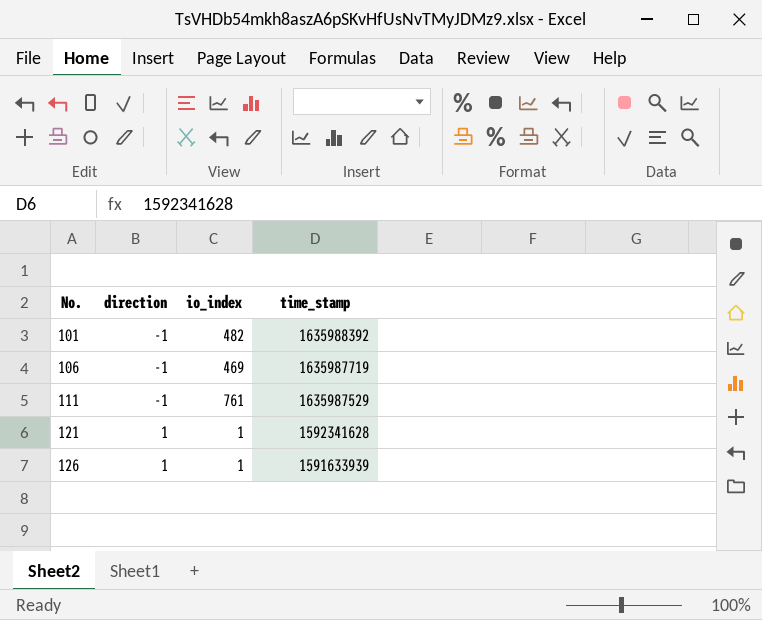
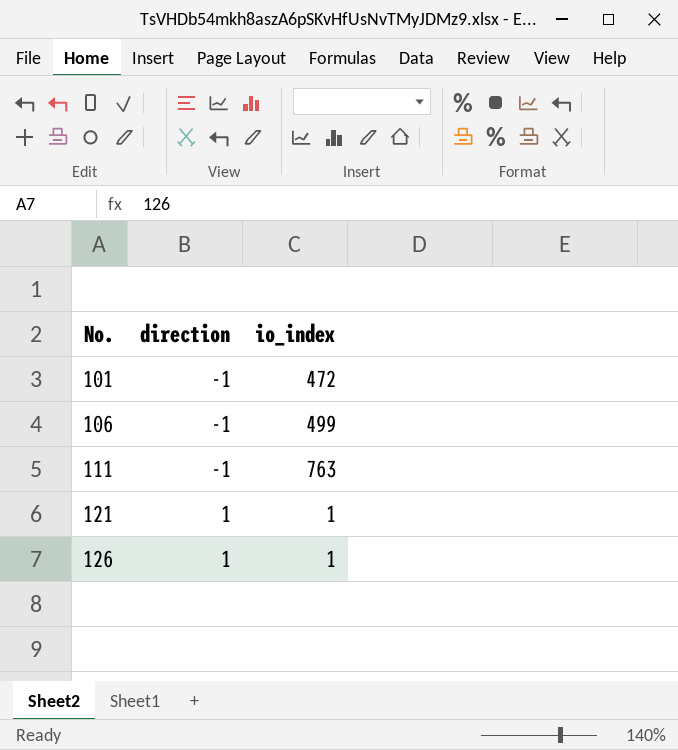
column time_stamp | position: 4 -> none
101 | io_index: 482 -> 472
106 | io_index: 469 -> 499
111 | io_index: 761 -> 763

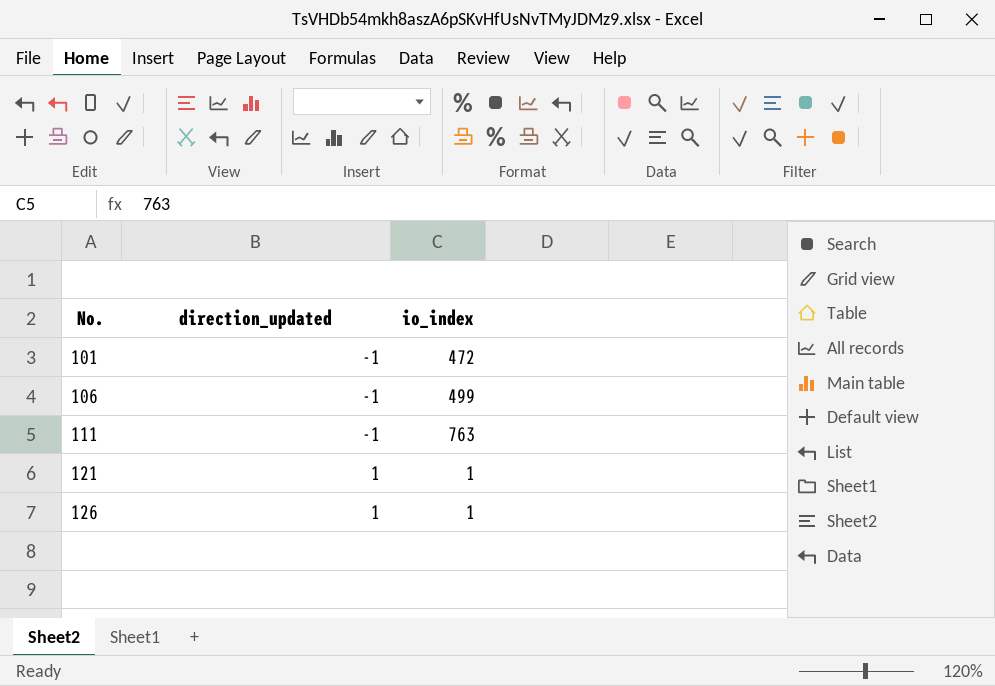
column name: direction -> direction_updated

